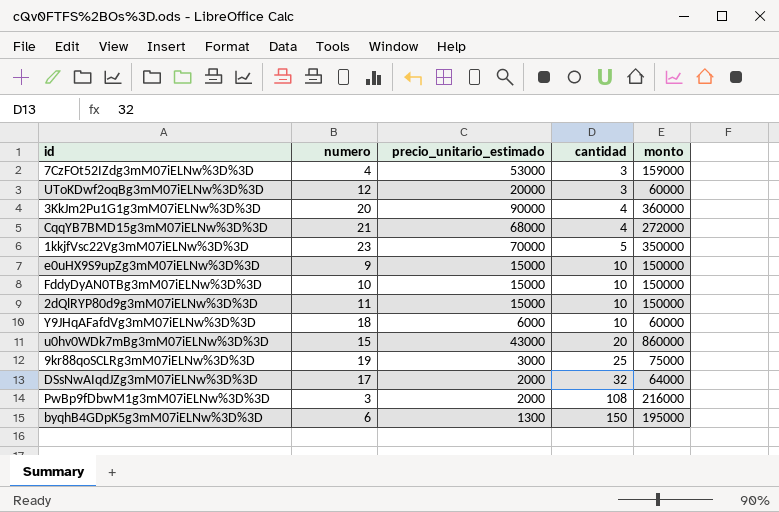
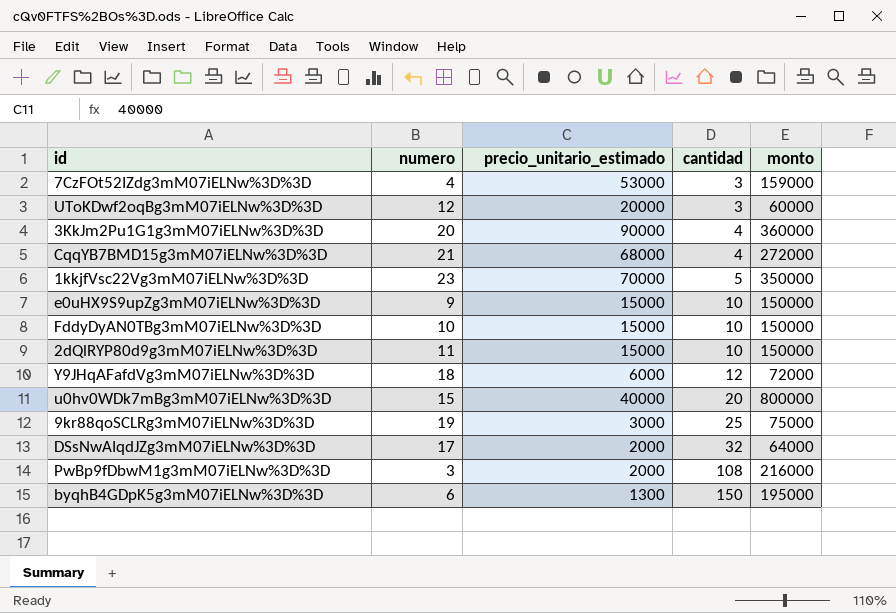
Y9JHqAFafdVg3mM07iELNw%3D%3D | cantidad: 10 -> 12
Y9JHqAFafdVg3mM07iELNw%3D%3D | monto: 60000 -> 72000
u0hv0WDk7mBg3mM07iELNw%3D%3D | precio_unitario_estimado: 43000 -> 40000
u0hv0WDk7mBg3mM07iELNw%3D%3D | monto: 860000 -> 800000

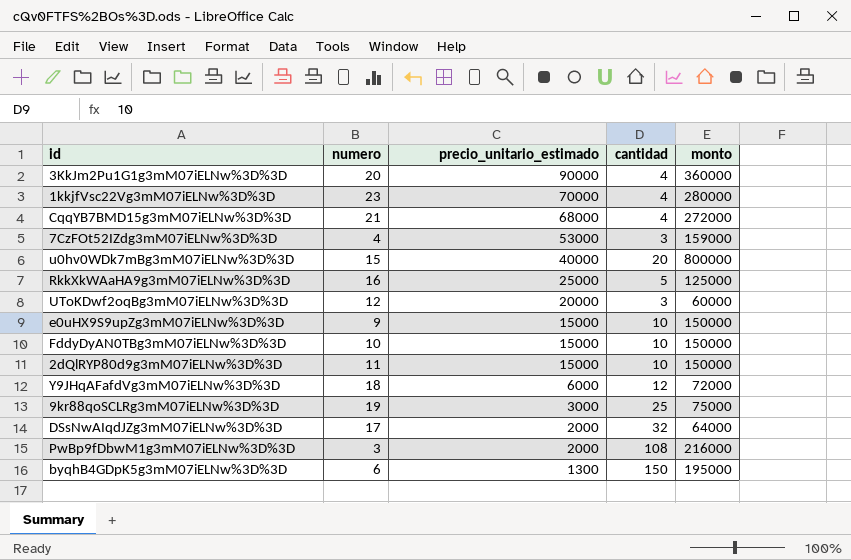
row order: cantidad ascending -> precio_unitario_estimado descending
1kkjfVsc22Vg3mM07iELNw%3D%3D | cantidad: 5 -> 4
1kkjfVsc22Vg3mM07iELNw%3D%3D | monto: 350000 -> 280000
row RkkXkWAaHA9g3mM07iELNw%3D%3D: none -> 16 | 25000 | 5 | 125000

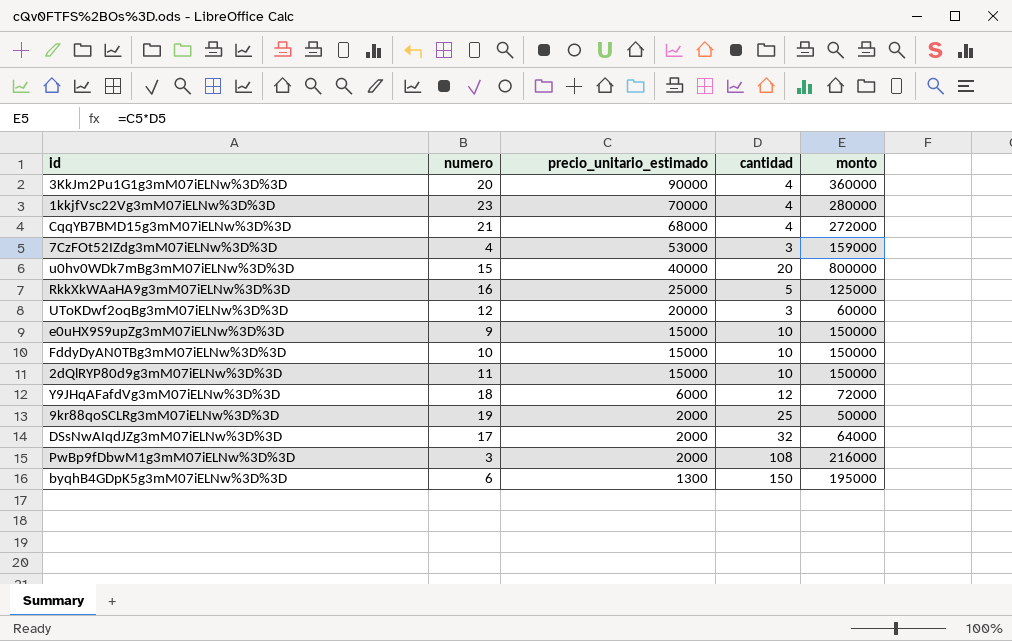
9kr88qoSCLRg3mM07iELNw%3D%3D | precio_unitario_estimado: 3000 -> 2000
9kr88qoSCLRg3mM07iELNw%3D%3D | monto: 75000 -> 50000

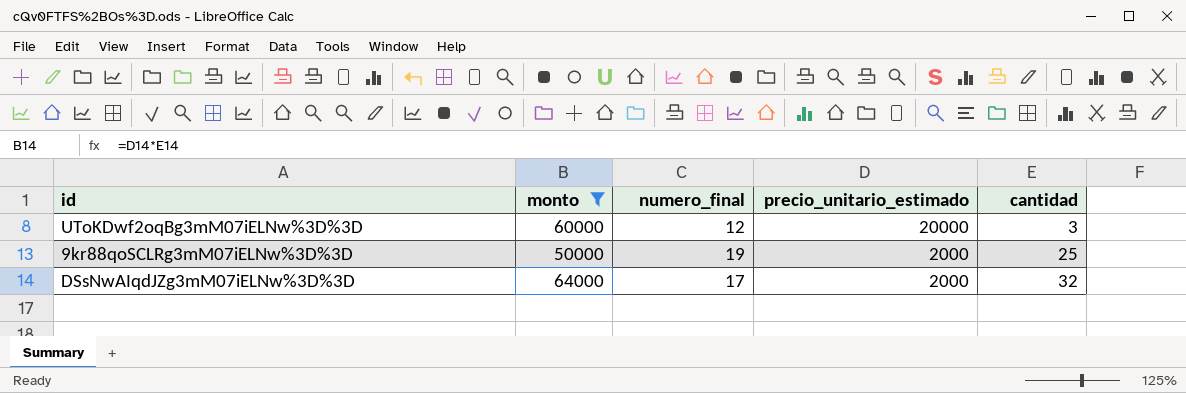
filter: none -> monto <= 64000
column monto | position: 5 -> 2
column name: numero -> numero_final

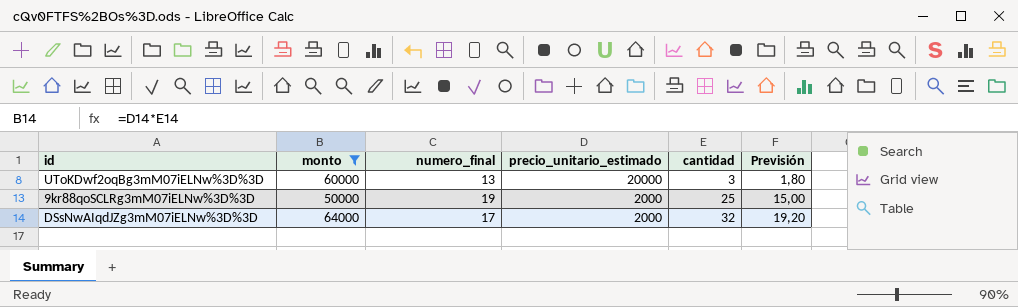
column Previsión | formula: none -> [cantidad] * 0,6
UToKDwf2oqBg3mM07iELNw%3D%3D | numero_final: 12 -> 13

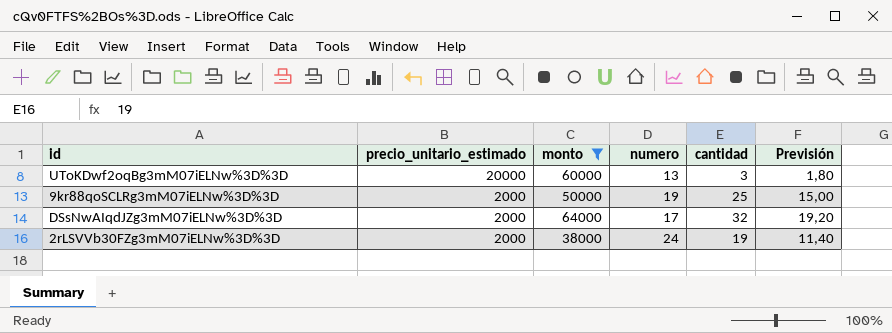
column precio_unitario_estimado | position: 4 -> 2
column name: numero_final -> numero
row 2rLSVVb30FZg3mM07iELNw%3D%3D: none -> 2000 | 38000 | 24 | 19 | 11,40

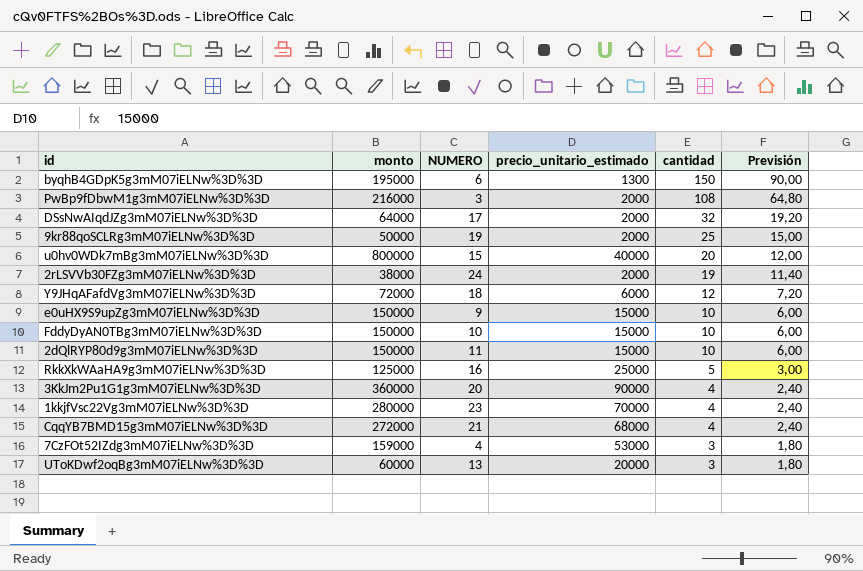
filter: monto <= 64000 -> none
row order: precio_unitario_estimado descending -> cantidad descending
column name: numero -> NUMERO
column precio_unitario_estimado | position: 2 -> 4

